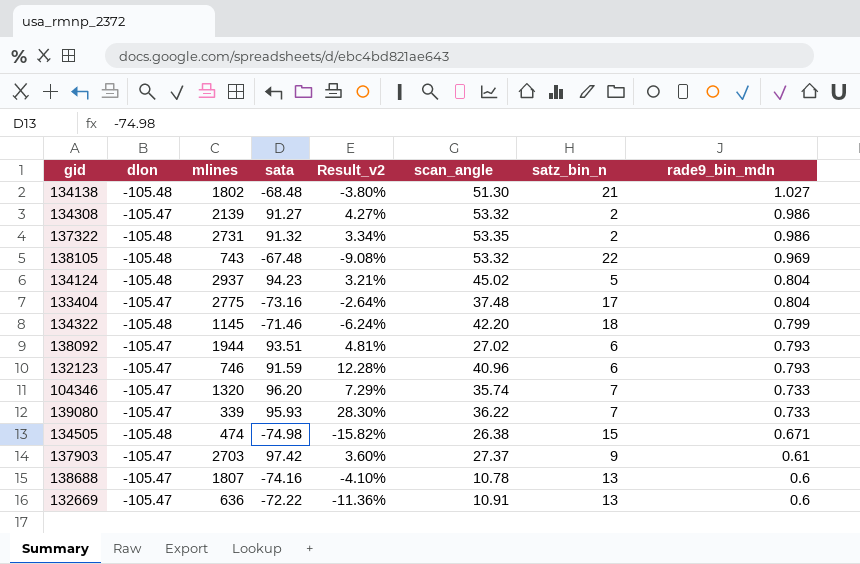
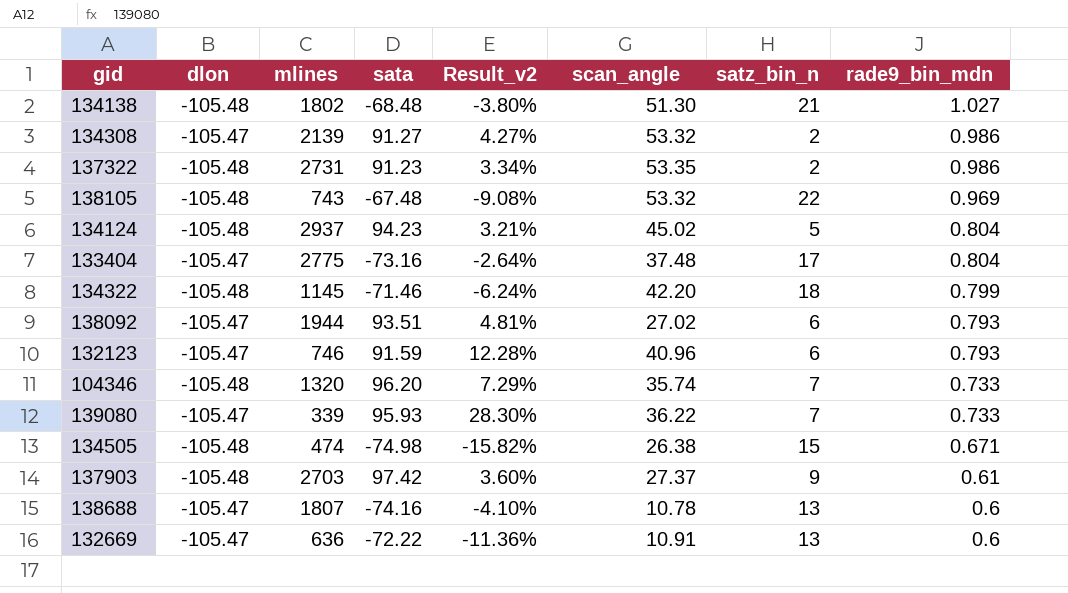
137322 | sata: 91.32 -> 91.23
104346 | dlon: -105.47 -> -105.48
137903 | dlon: -105.47 -> -105.48

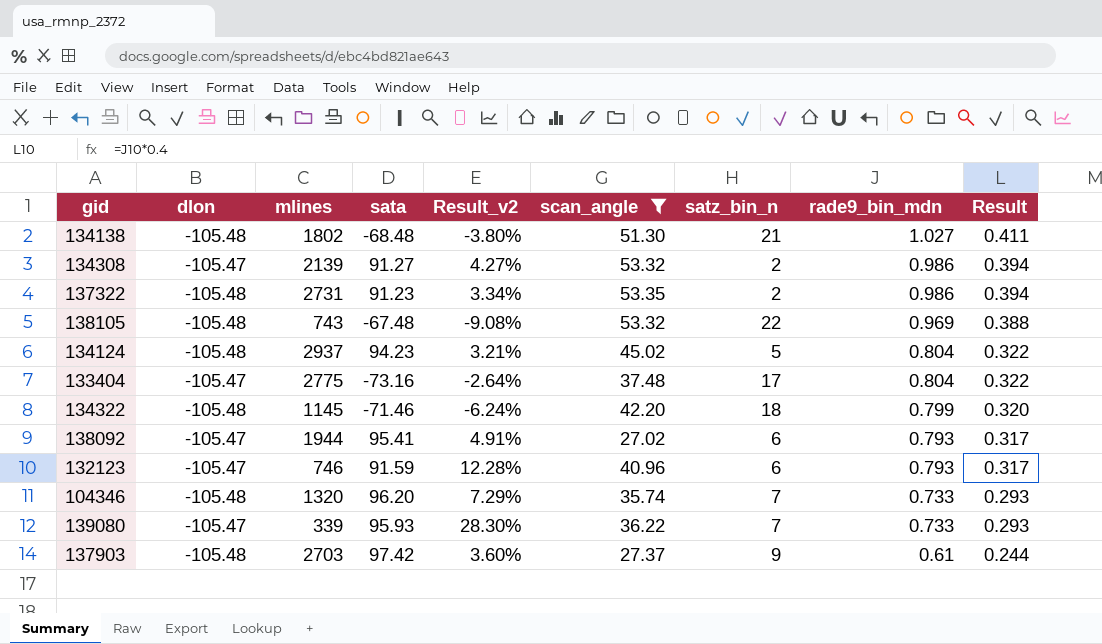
filter: none -> scan_angle >= 27.02
column Result | formula: none -> [rade9_bin_mdn] * 0.4
138092 | sata: 93.51 -> 95.41
138092 | Result_v2: 4.81% -> 4.91%

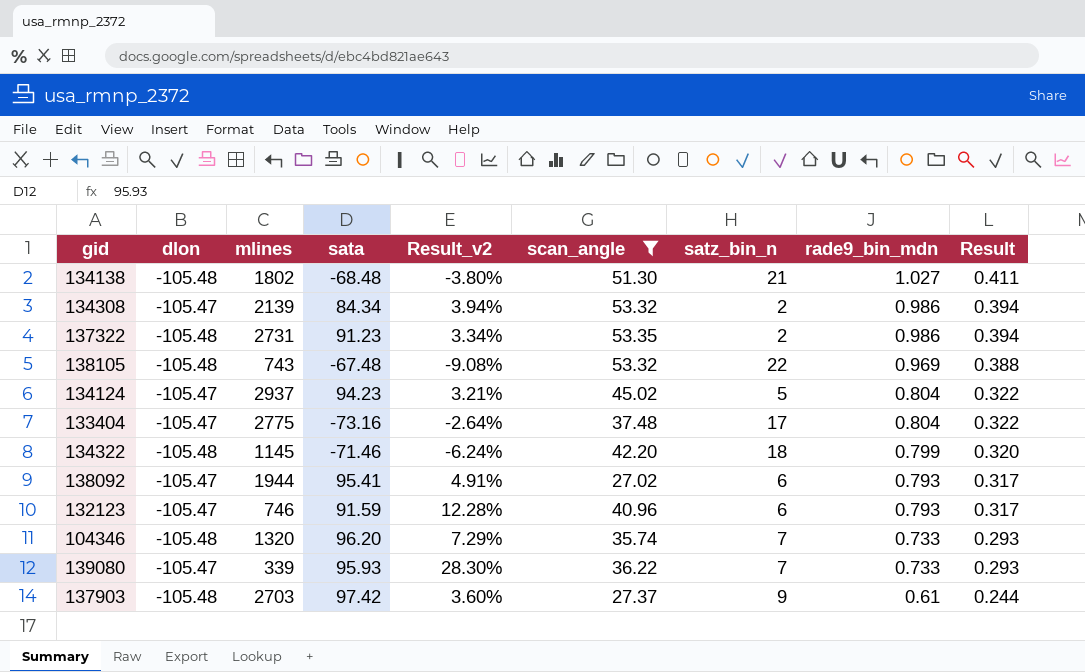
134308 | sata: 91.27 -> 84.34
134308 | Result_v2: 4.27% -> 3.94%
134124 | dlon: -105.48 -> -105.47

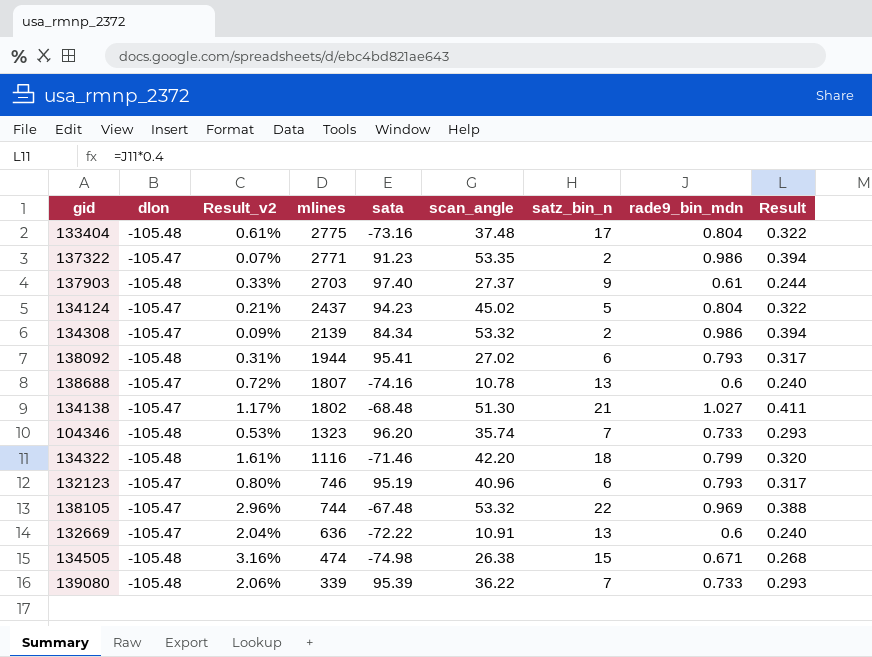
filter: scan_angle >= 27.02 -> none
row order: rade9_bin_mdn descending -> mlines descending
column Result_v2 | formula: [sata] / [mlines] -> [satz_bin_n] / [mlines]
column Result_v2 | position: 5 -> 3
133404 | dlon: -105.47 -> -105.48
137322 | dlon: -105.48 -> -105.47
137322 | mlines: 2731 -> 2771
137903 | sata: 97.42 -> 97.40
134124 | mlines: 2937 -> 2437
138092 | dlon: -105.47 -> -105.48
134138 | dlon: -105.48 -> -105.47
104346 | mlines: 1320 -> 1323
134322 | mlines: 1145 -> 1116
132123 | sata: 91.59 -> 95.19
138105 | dlon: -105.48 -> -105.47
138105 | mlines: 743 -> 744
139080 | dlon: -105.47 -> -105.48
139080 | sata: 95.93 -> 95.39

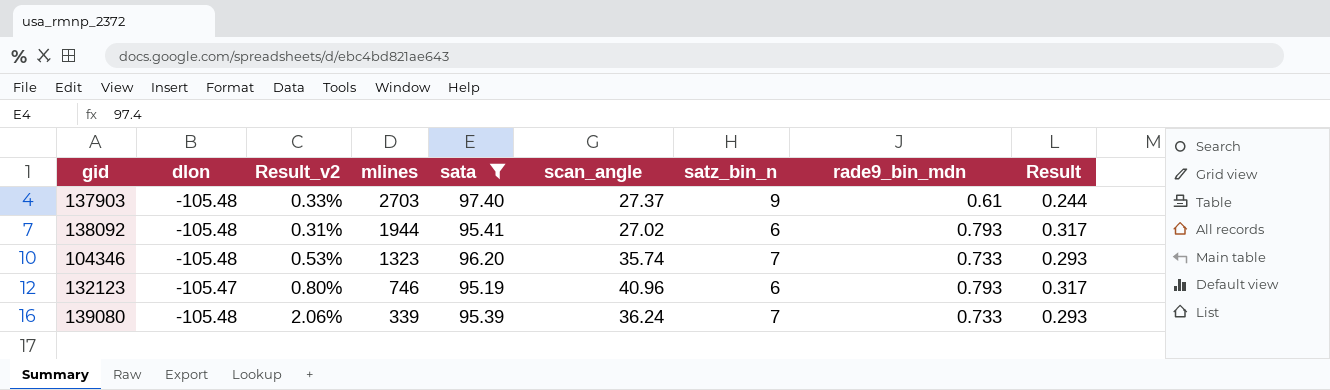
filter: none -> sata >= 95.19
139080 | scan_angle: 36.22 -> 36.24

